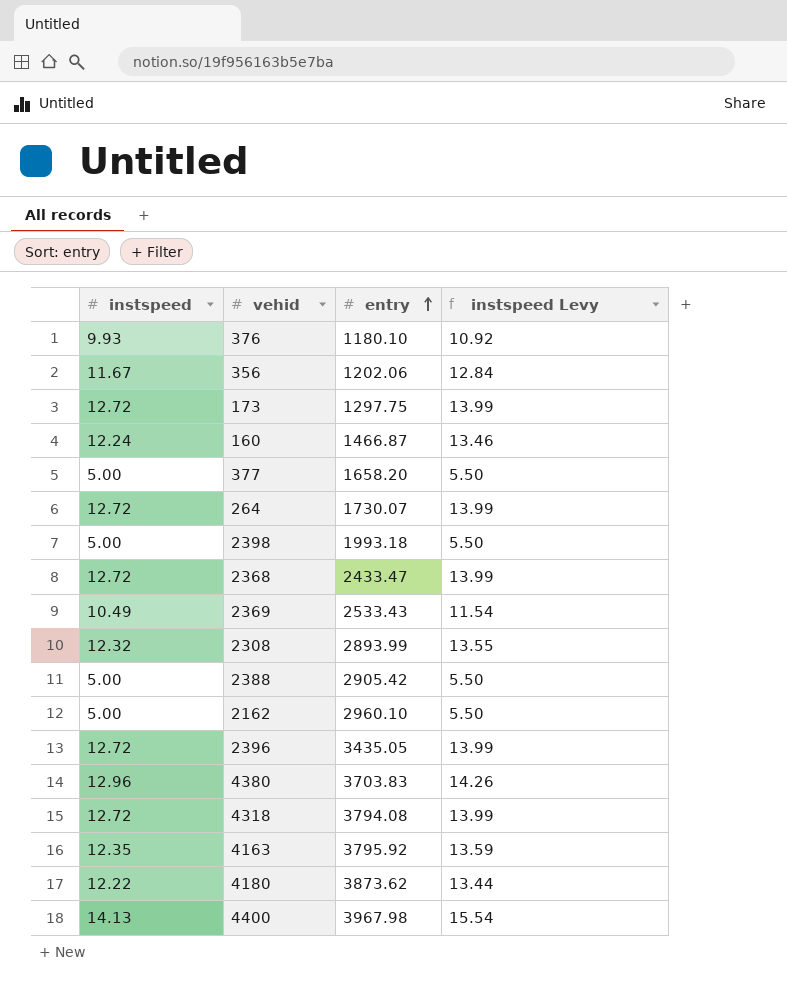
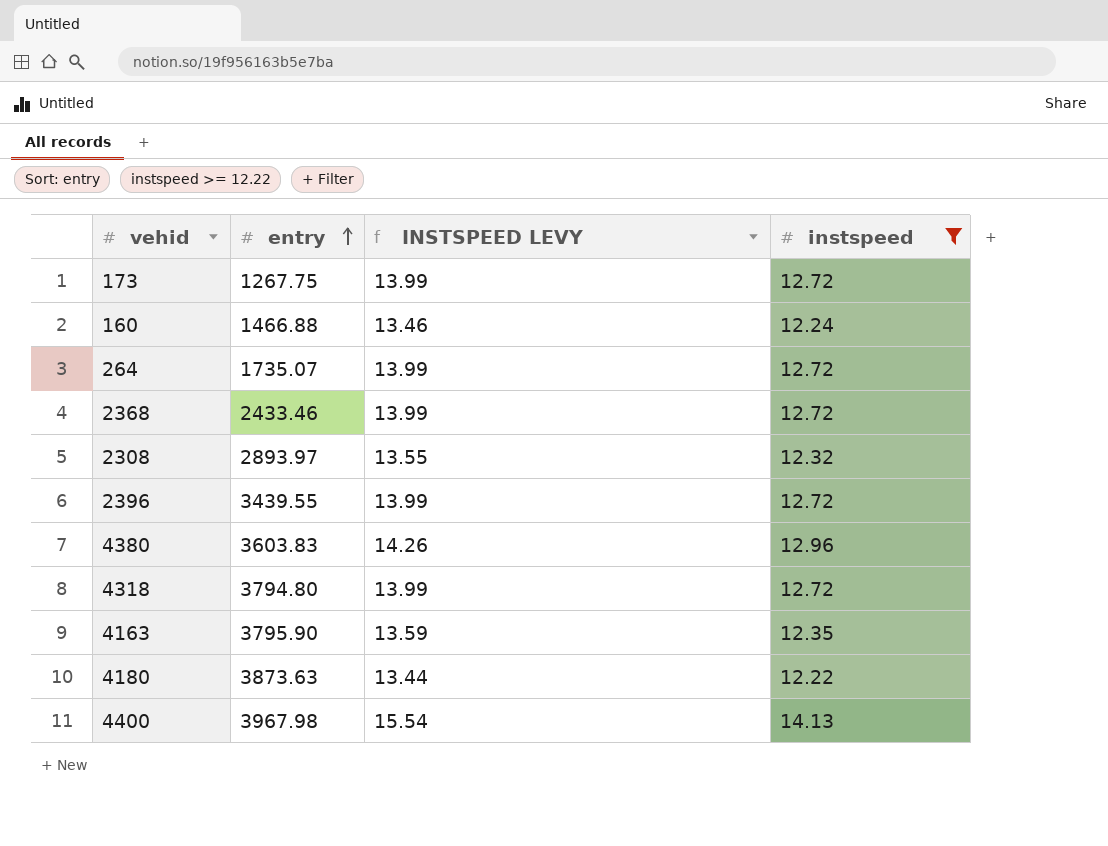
filter: none -> instspeed >= 12.22
column name: instspeed Levy -> INSTSPEED LEVY
column instspeed | position: 1 -> 4
173 | entry: 1297.75 -> 1267.75
160 | entry: 1466.87 -> 1466.88
264 | entry: 1730.07 -> 1735.07
2368 | entry: 2433.47 -> 2433.46
2308 | entry: 2893.99 -> 2893.97
2396 | entry: 3435.05 -> 3439.55
4380 | entry: 3703.83 -> 3603.83
4318 | entry: 3794.08 -> 3794.80
4163 | entry: 3795.92 -> 3795.90
4180 | entry: 3873.62 -> 3873.63

